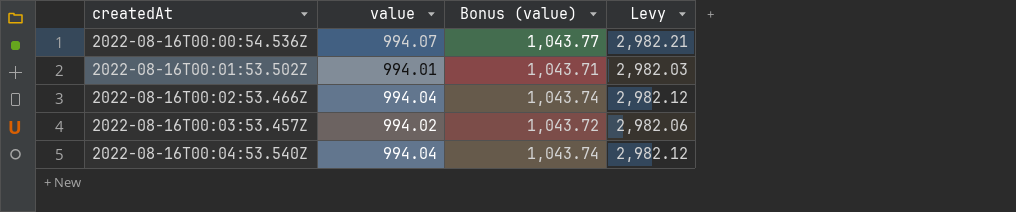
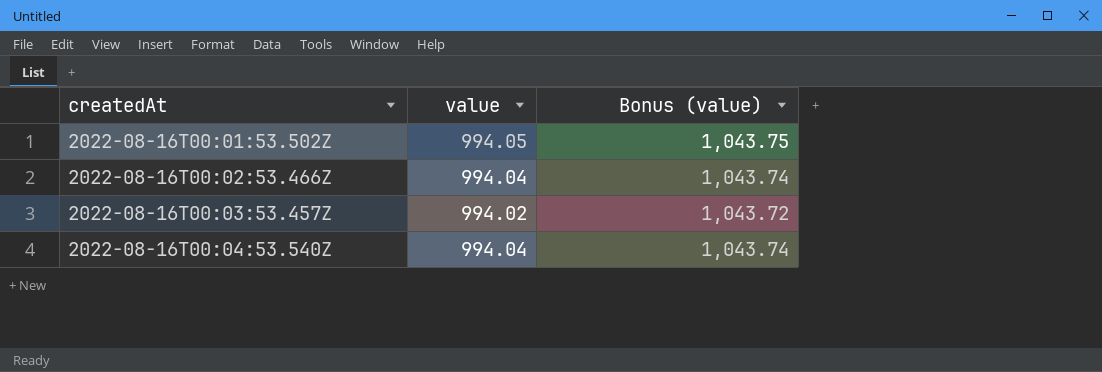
column Levy | formula: [value] * 3 -> none
row 2022-08-16T00:00:54.536Z: 994.07 | 1,043.77 | 2,982.21 -> none
2022-08-16T00:01:53.502Z | value: 994.01 -> 994.05
2022-08-16T00:01:53.502Z | Bonus (value): 1,043.71 -> 1,043.75

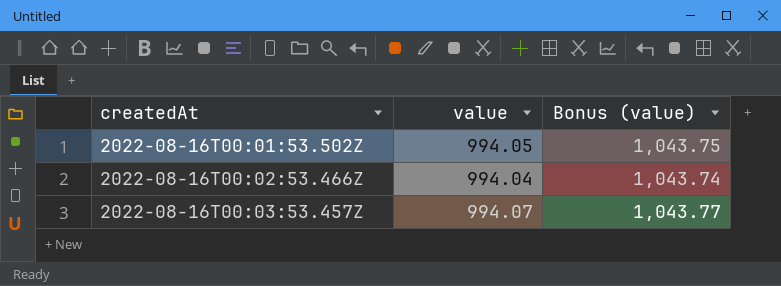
row 2022-08-16T00:04:53.540Z: 994.04 | 1,043.74 -> none
2022-08-16T00:03:53.457Z | value: 994.02 -> 994.07
2022-08-16T00:03:53.457Z | Bonus (value): 1,043.72 -> 1,043.77

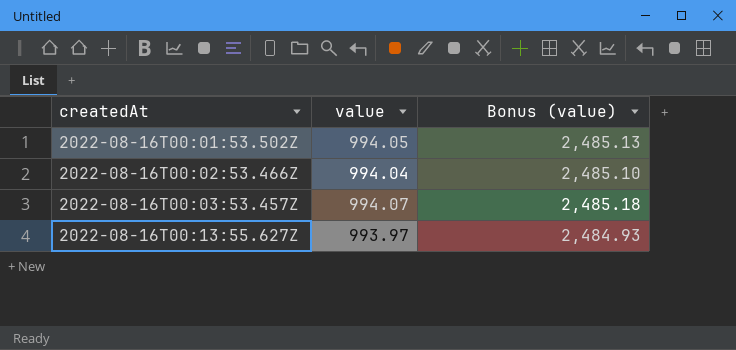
column Bonus (value) | formula: [value] * 1.05 -> [value] * 2.5
row 2022-08-16T00:13:55.627Z: none -> 993.97 | 2,484.93

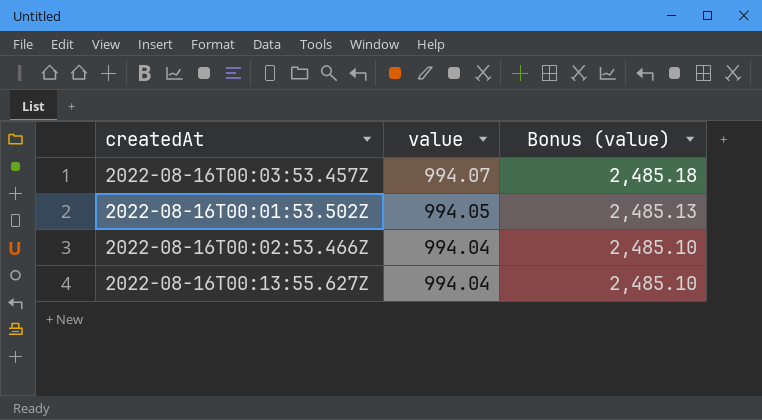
row order: createdAt ascending -> value descending
2022-08-16T00:13:55.627Z | value: 993.97 -> 994.04
2022-08-16T00:13:55.627Z | Bonus (value): 2,484.93 -> 2,485.10

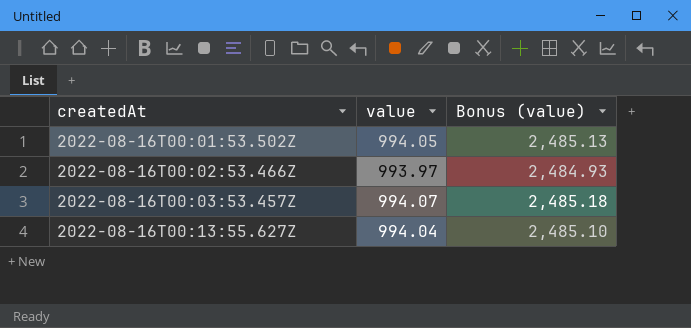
row order: value descending -> createdAt ascending
2022-08-16T00:02:53.466Z | value: 994.04 -> 993.97
2022-08-16T00:02:53.466Z | Bonus (value): 2,485.10 -> 2,484.93

